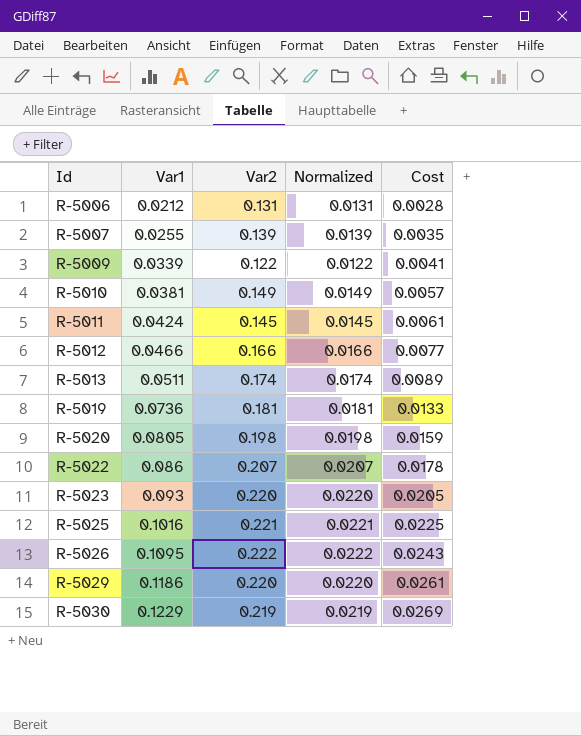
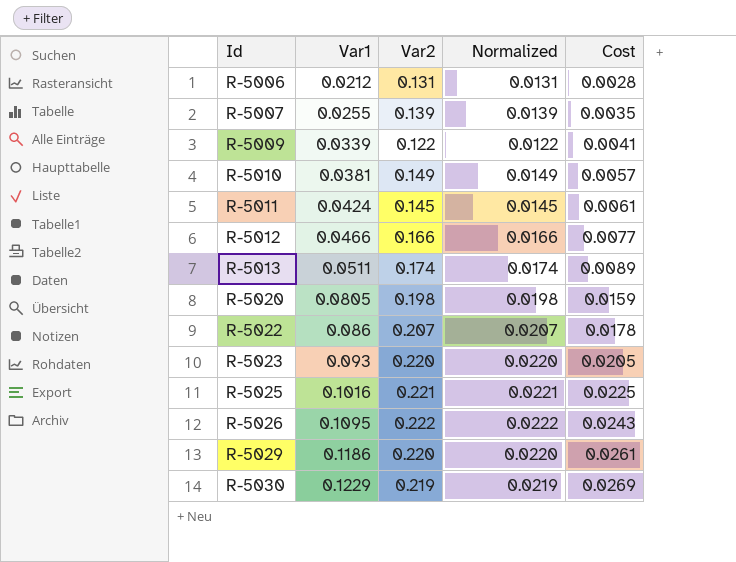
row R-5019: 0.0736 | 0.181 | 0.0181 | 0.0133 -> none

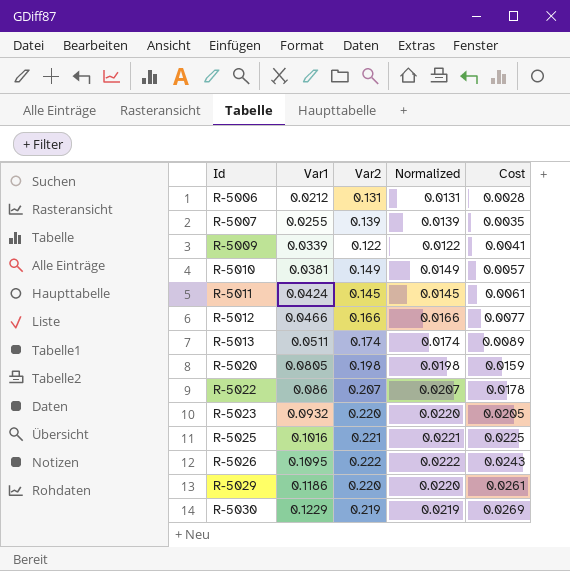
R-5023 | Var1: 0.093 -> 0.0932

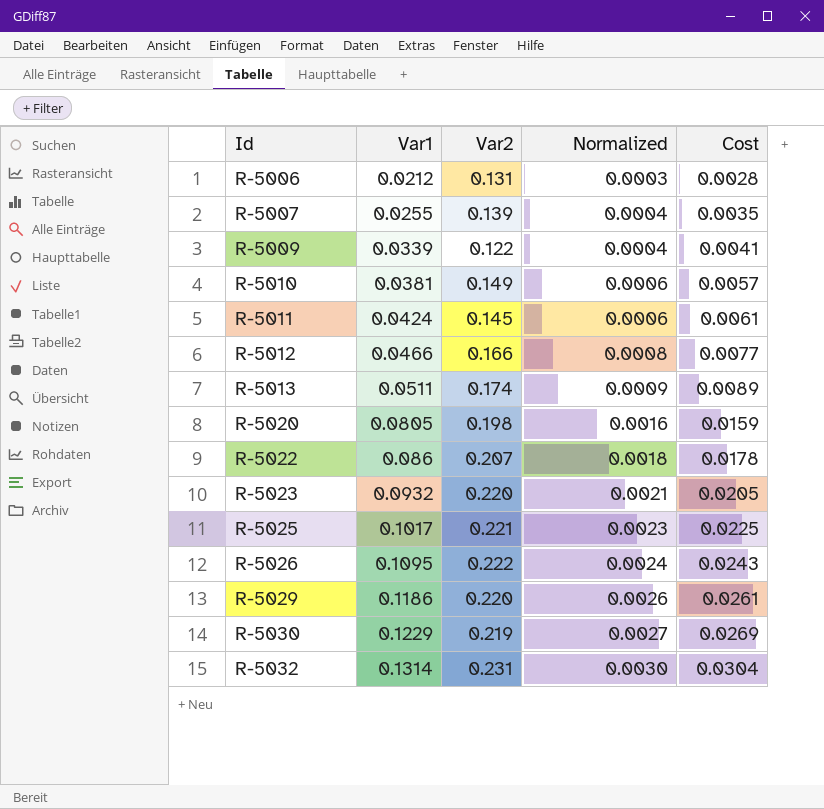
column Normalized | formula: [Var2] * 0.1 -> [Cost] * 0.1
R-5025 | Var1: 0.1016 -> 0.1017
row R-5032: none -> 0.1314 | 0.231 | 0.0030 | 0.0304

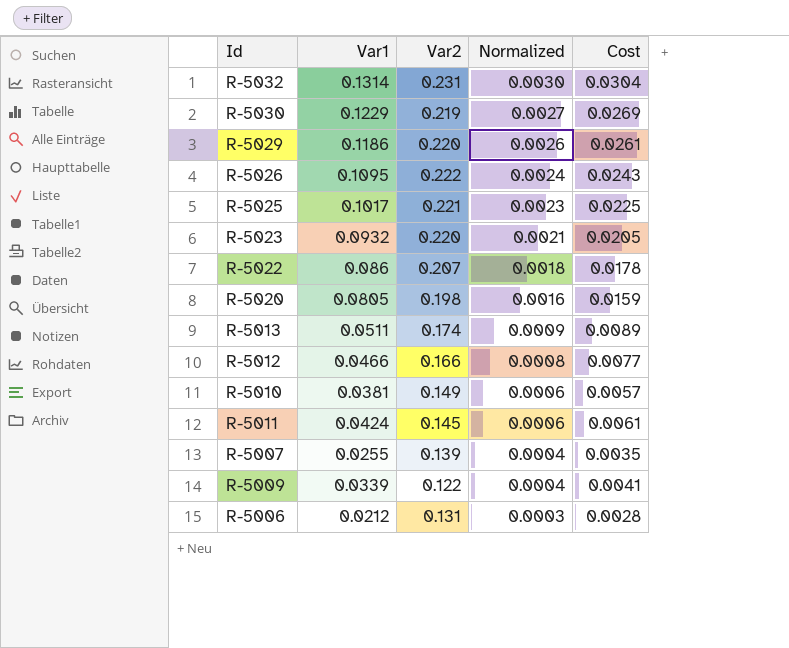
row order: Id ascending -> Normalized descending

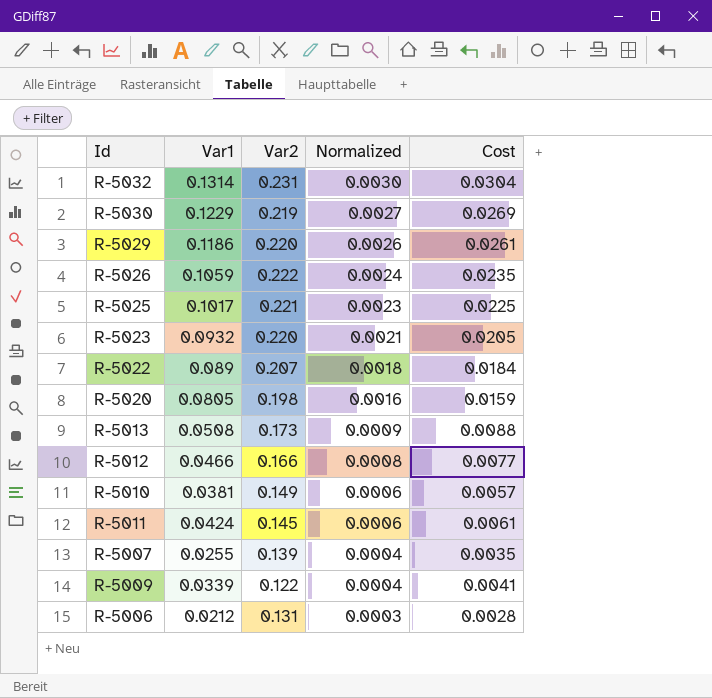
R-5026 | Var1: 0.1095 -> 0.1059
R-5026 | Cost: 0.0243 -> 0.0235
R-5022 | Var1: 0.086 -> 0.089
R-5022 | Cost: 0.0178 -> 0.0184
R-5013 | Var1: 0.0511 -> 0.0508
R-5013 | Var2: 0.174 -> 0.173
R-5013 | Cost: 0.0089 -> 0.0088

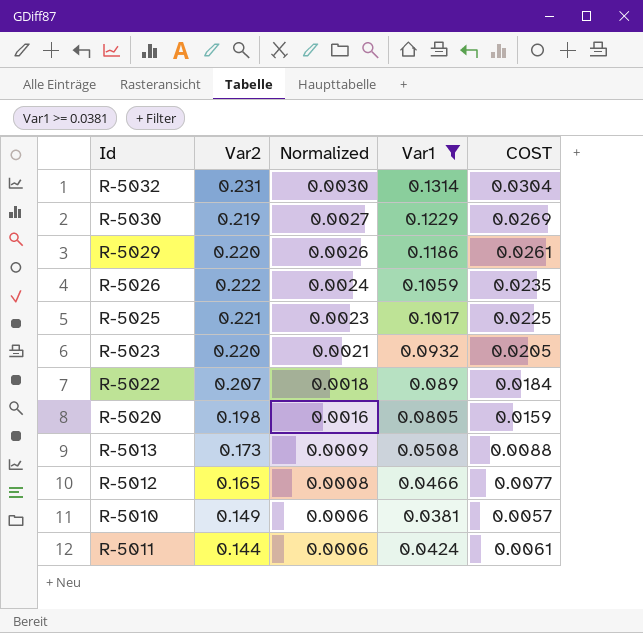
filter: none -> Var1 >= 0.0381
column Var1 | position: 2 -> 4
column name: Cost -> COST
R-5012 | Var2: 0.166 -> 0.165
R-5011 | Var2: 0.145 -> 0.144

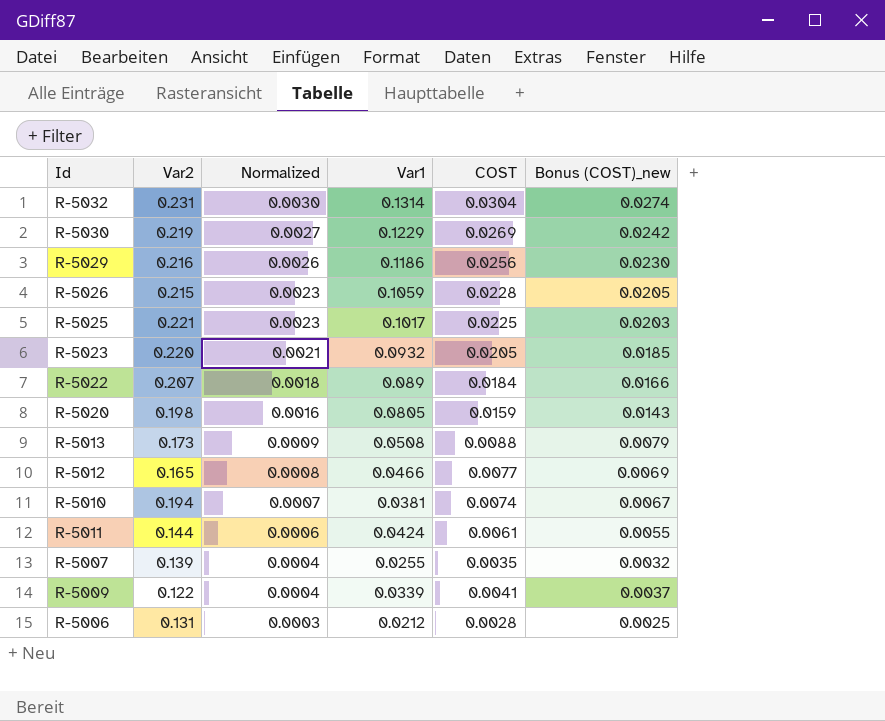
filter: Var1 >= 0.0381 -> none
column Bonus (COST)_new | formula: none -> [COST] * 0.9
R-5029 | Var2: 0.220 -> 0.216
R-5029 | COST: 0.0261 -> 0.0256
R-5026 | Var2: 0.222 -> 0.215
R-5026 | Normalized: 0.0024 -> 0.0023
R-5026 | COST: 0.0235 -> 0.0228
R-5010 | Var2: 0.149 -> 0.194
R-5010 | Normalized: 0.0006 -> 0.0007
R-5010 | COST: 0.0057 -> 0.0074

